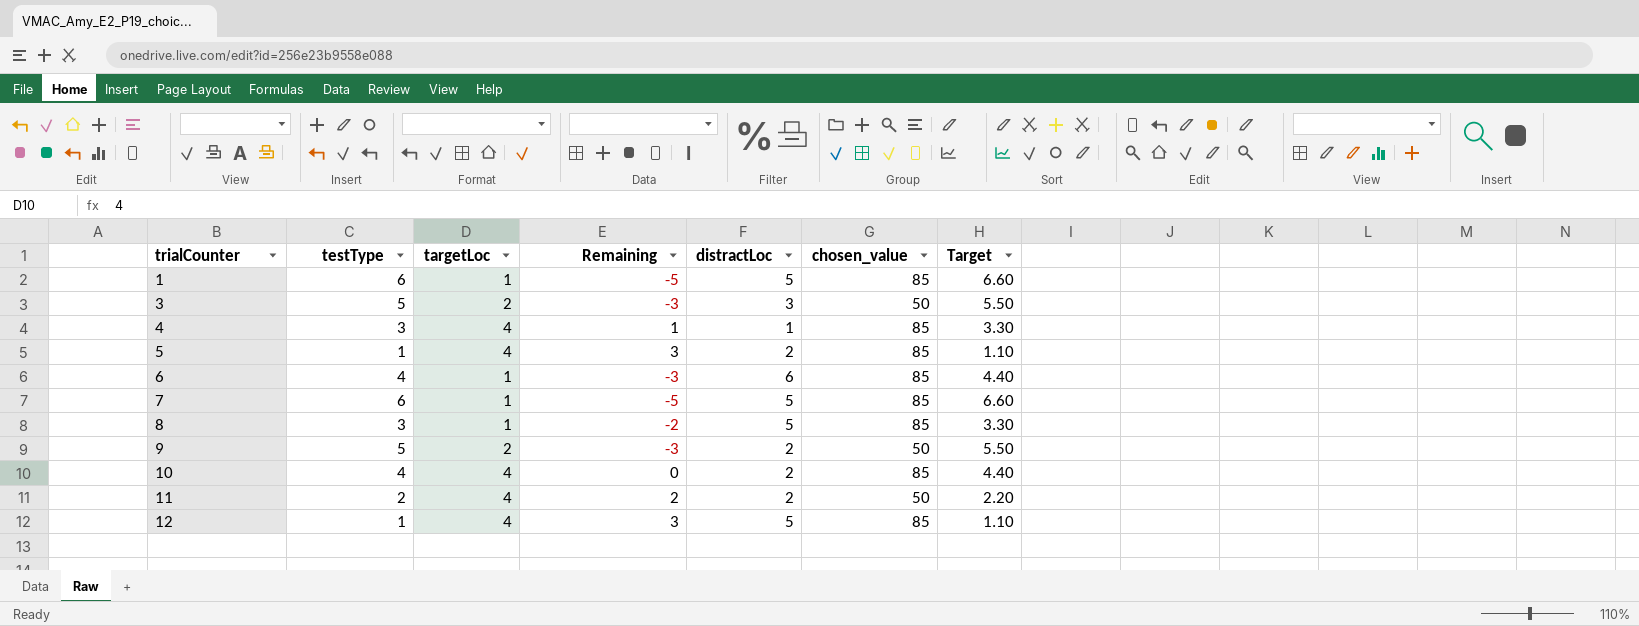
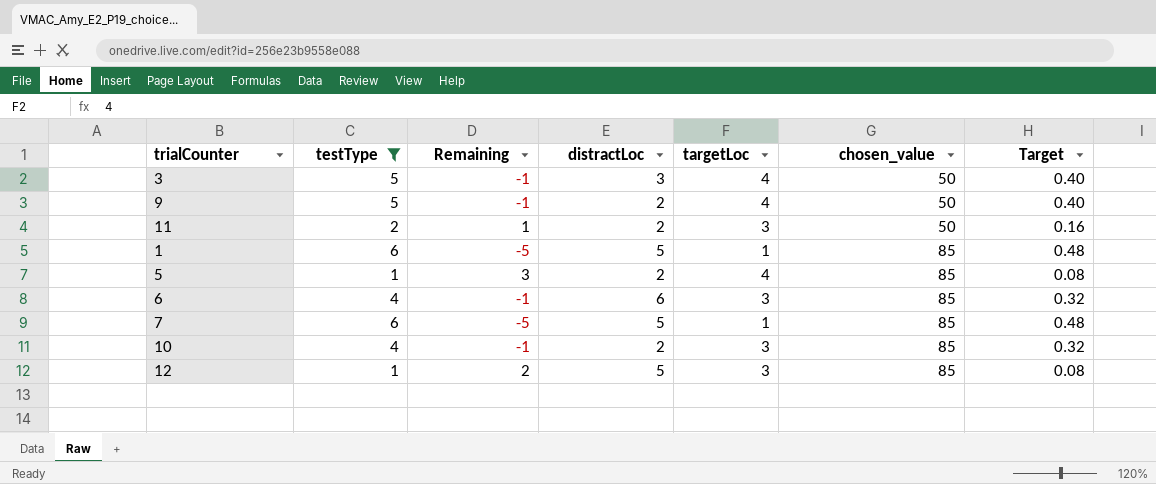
filter: none -> testType != 3
row order: trialCounter ascending -> chosen_value ascending
column targetLoc | position: 3 -> 5
column Target | formula: [testType] * 1.1 -> [testType] * 0.08
3 | Remaining: -3 -> -1
3 | targetLoc: 2 -> 4
9 | Remaining: -3 -> -1
9 | targetLoc: 2 -> 4
11 | Remaining: 2 -> 1
11 | targetLoc: 4 -> 3
6 | Remaining: -3 -> -1
6 | targetLoc: 1 -> 3
10 | Remaining: 0 -> -1
10 | targetLoc: 4 -> 3
12 | Remaining: 3 -> 2
12 | targetLoc: 4 -> 3

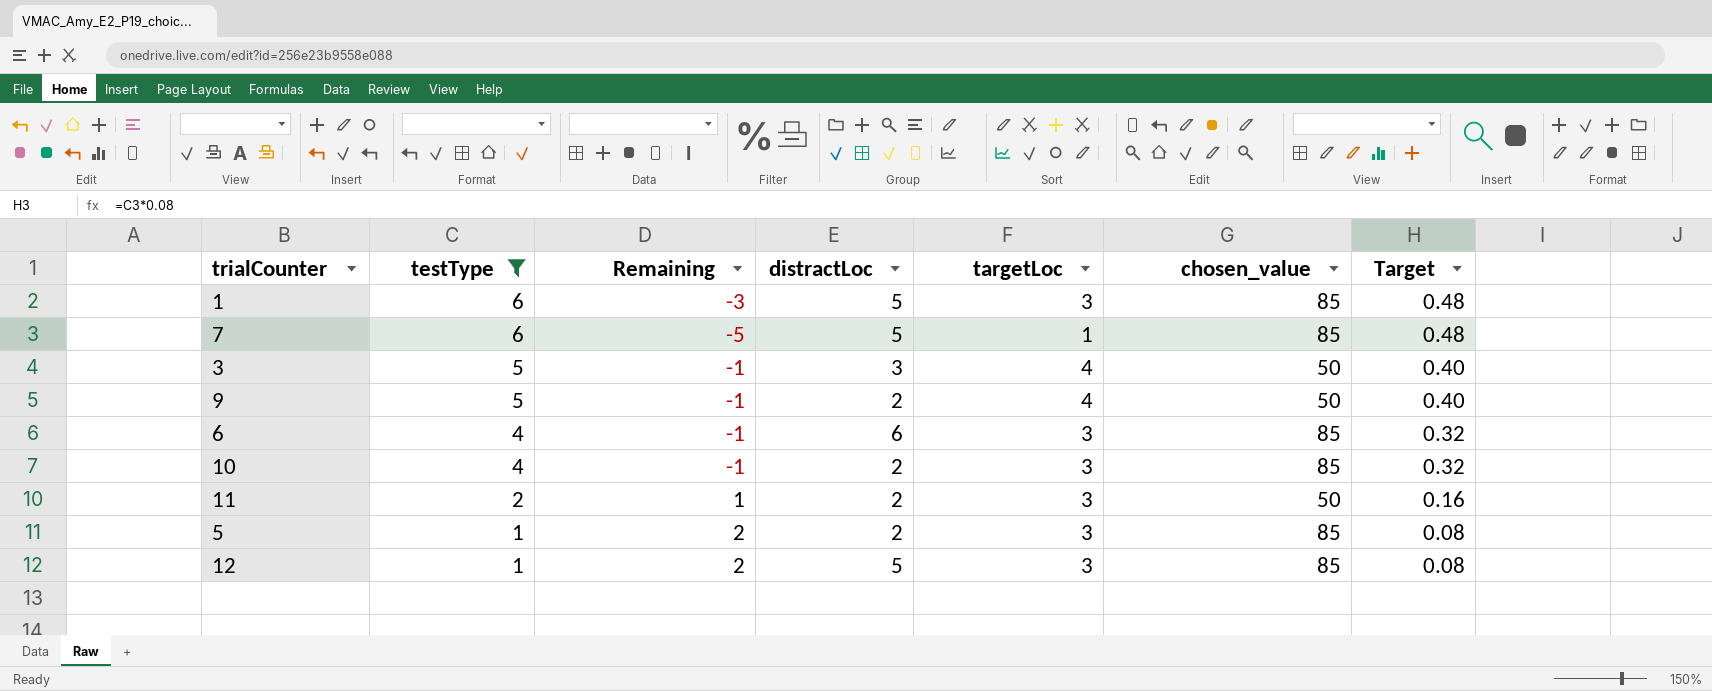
row order: chosen_value ascending -> testType descending
1 | Remaining: -5 -> -3
1 | targetLoc: 1 -> 3
5 | Remaining: 3 -> 2
5 | targetLoc: 4 -> 3

